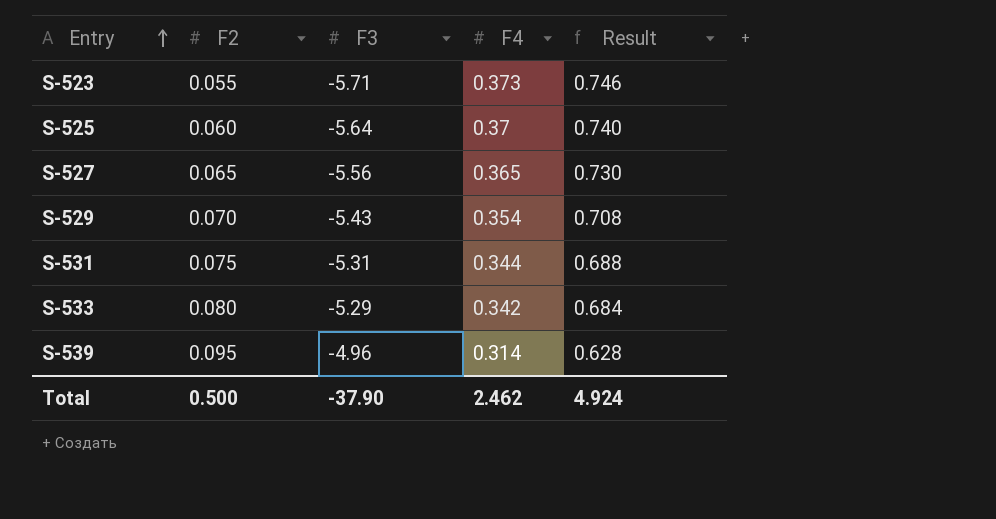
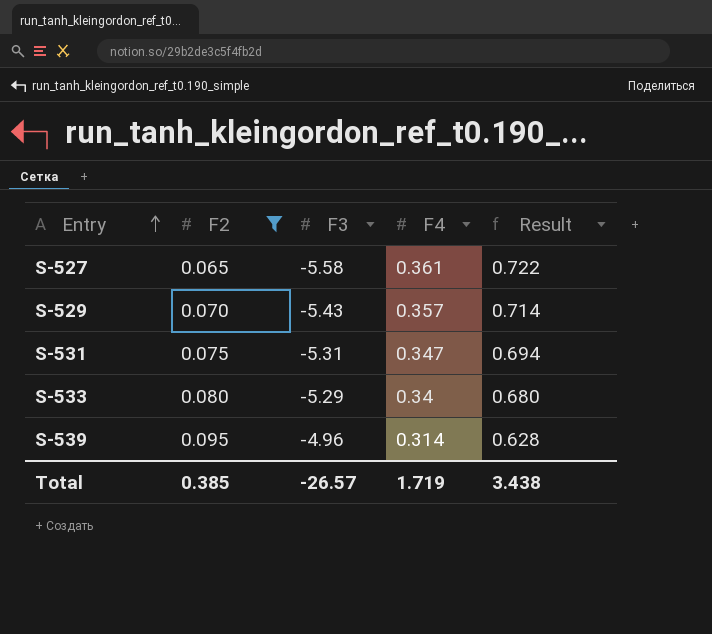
filter: none -> F2 >= 0.065
S-527 | F3: -5.56 -> -5.58
S-527 | F4: 0.365 -> 0.361
S-527 | Result: 0.730 -> 0.722
S-529 | F4: 0.354 -> 0.357
S-529 | Result: 0.708 -> 0.714
S-531 | F4: 0.344 -> 0.347
S-531 | Result: 0.688 -> 0.694
S-533 | F4: 0.342 -> 0.34
S-533 | Result: 0.684 -> 0.680
Total | F2: 0.500 -> 0.385
Total | F3: -37.90 -> -26.57
Total | F4: 2.462 -> 1.719
Total | Result: 4.924 -> 3.438

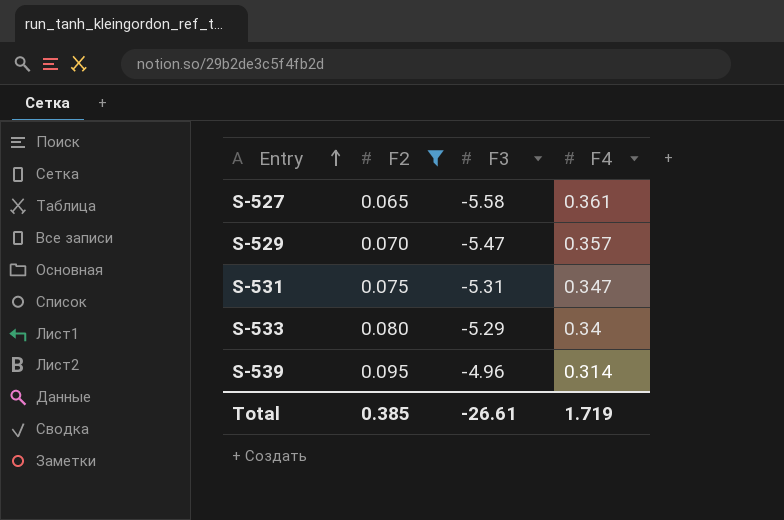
column Result | formula: [F4] * 2 -> none
S-529 | F3: -5.43 -> -5.47
Total | F3: -26.57 -> -26.61

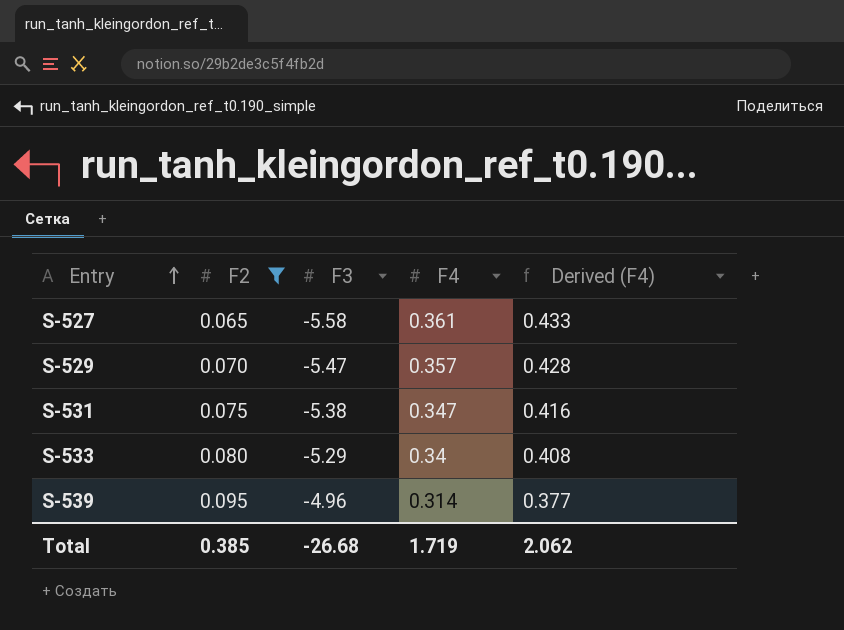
column Derived (F4) | formula: none -> [F4] * 1.2
S-531 | F3: -5.31 -> -5.38
Total | F3: -26.61 -> -26.68

